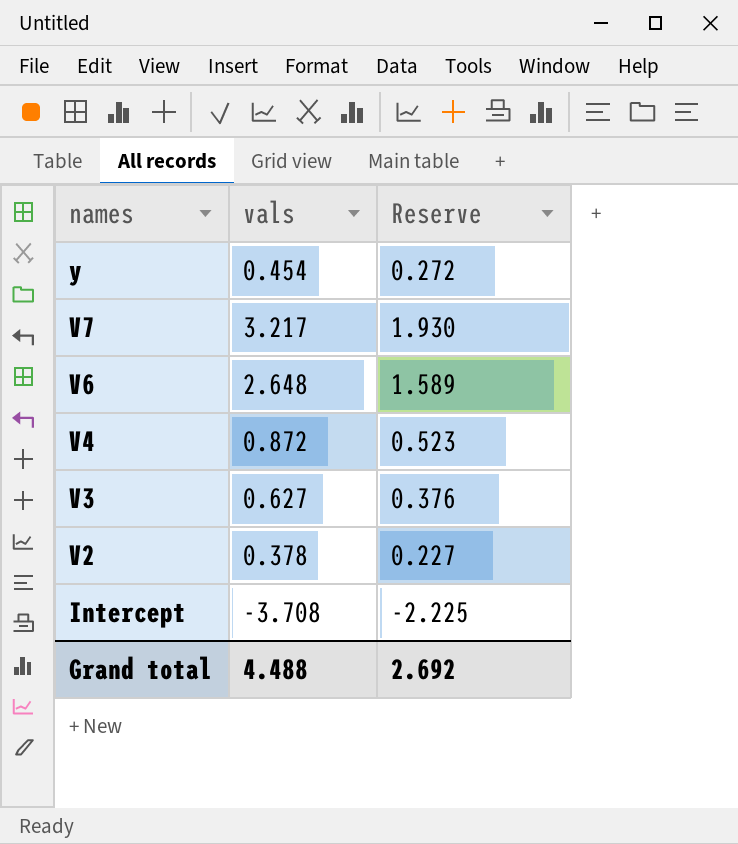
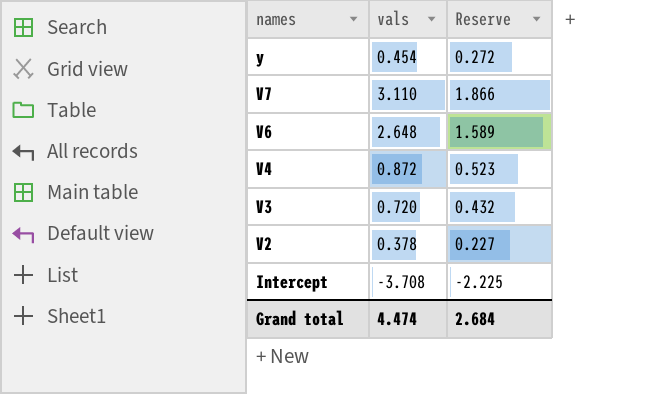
V7 | vals: 3.217 -> 3.110
V7 | Reserve: 1.930 -> 1.866
V3 | vals: 0.627 -> 0.720
V3 | Reserve: 0.376 -> 0.432
Grand total | vals: 4.488 -> 4.474
Grand total | Reserve: 2.692 -> 2.684

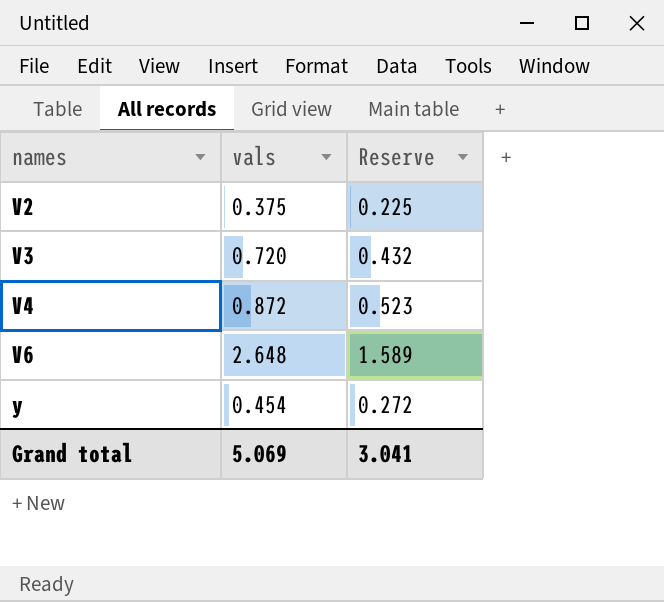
row order: names descending -> names ascending
row V7: 3.110 | 1.866 -> none
row Intercept: -3.708 | -2.225 -> none
V2 | vals: 0.378 -> 0.375
V2 | Reserve: 0.227 -> 0.225
Grand total | vals: 4.474 -> 5.069
Grand total | Reserve: 2.684 -> 3.041

